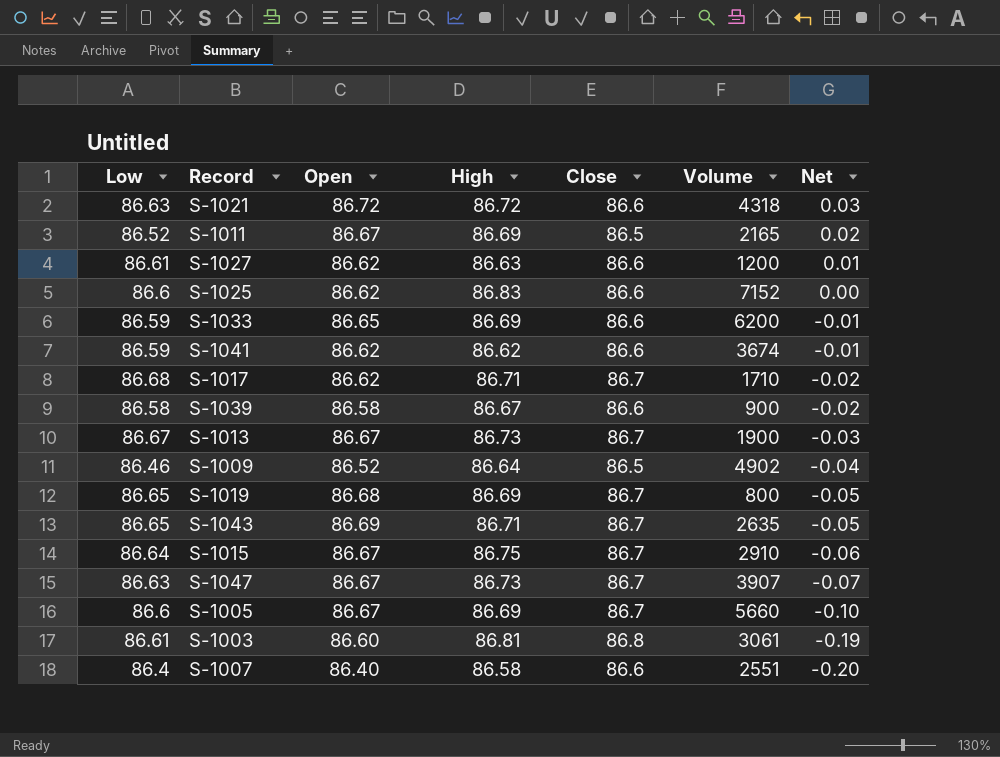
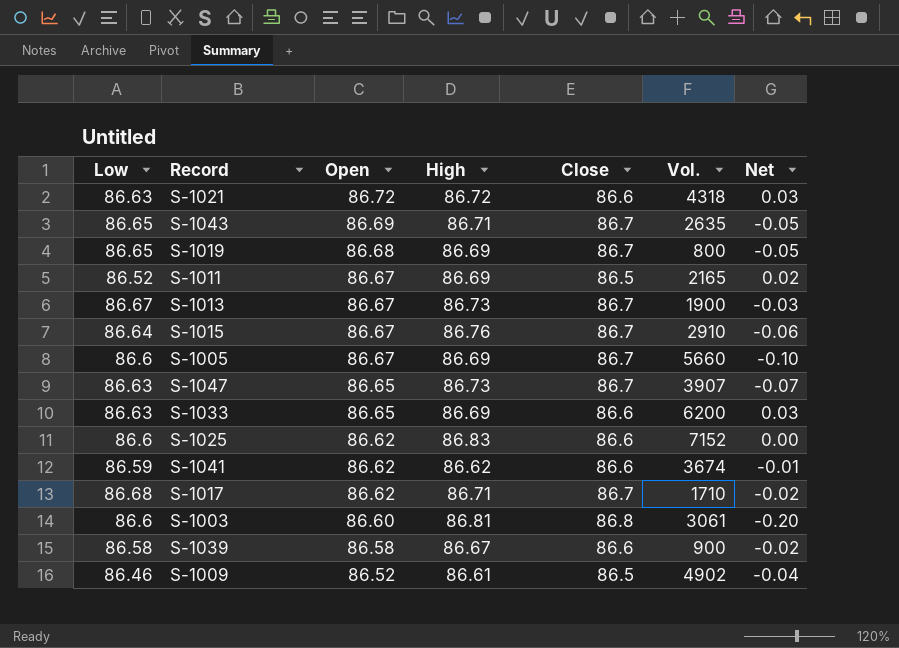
row order: Net descending -> Open descending
column name: Volume -> Vol.
row S-1027: 86.61 | 86.62 | 86.63 | 86.6 | 1200 | 0.01 -> none
row S-1007: 86.4 | 86.40 | 86.58 | 86.6 | 2551 | -0.20 -> none
S-1015 | High: 86.75 -> 86.76
S-1047 | Open: 86.67 -> 86.65
S-1033 | Low: 86.59 -> 86.63
S-1033 | Net: -0.01 -> 0.03
S-1003 | Low: 86.61 -> 86.6
S-1003 | Net: -0.19 -> -0.20
S-1009 | High: 86.64 -> 86.61

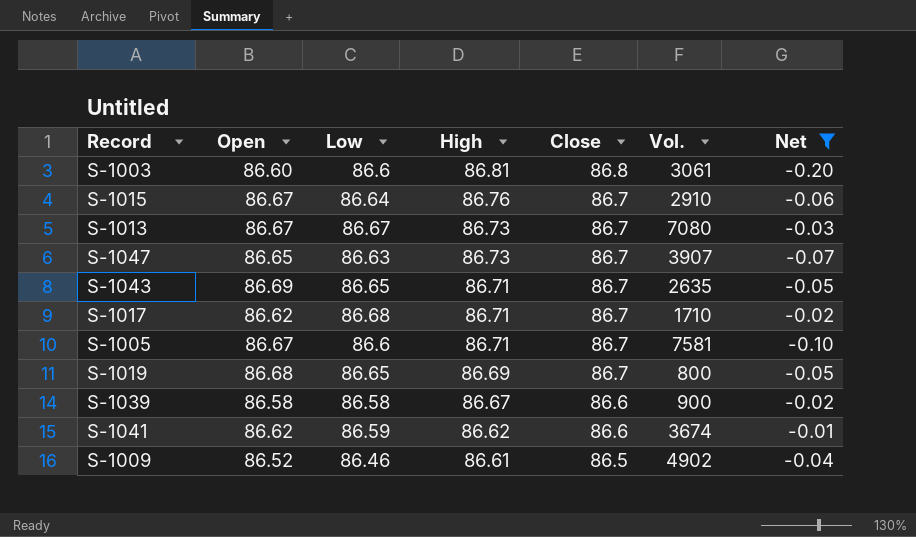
filter: none -> Net <= -0.01
row order: Open descending -> High descending
column Low | position: 1 -> 3
S-1013 | Vol.: 1900 -> 7080
S-1005 | High: 86.69 -> 86.71
S-1005 | Vol.: 5660 -> 7581

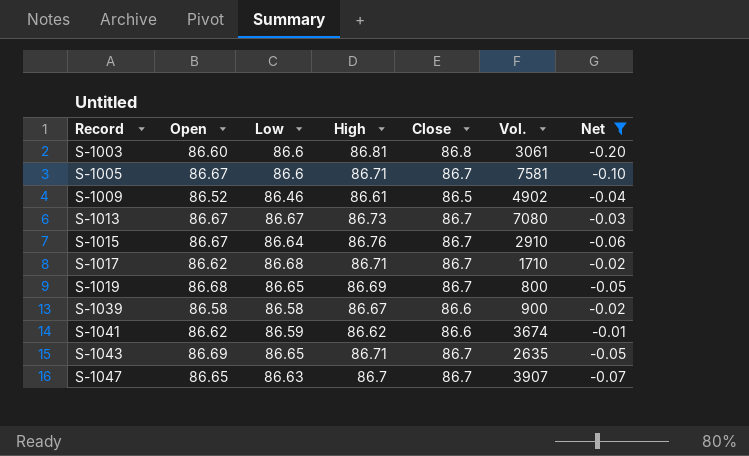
row order: High descending -> Record ascending
S-1047 | High: 86.73 -> 86.7

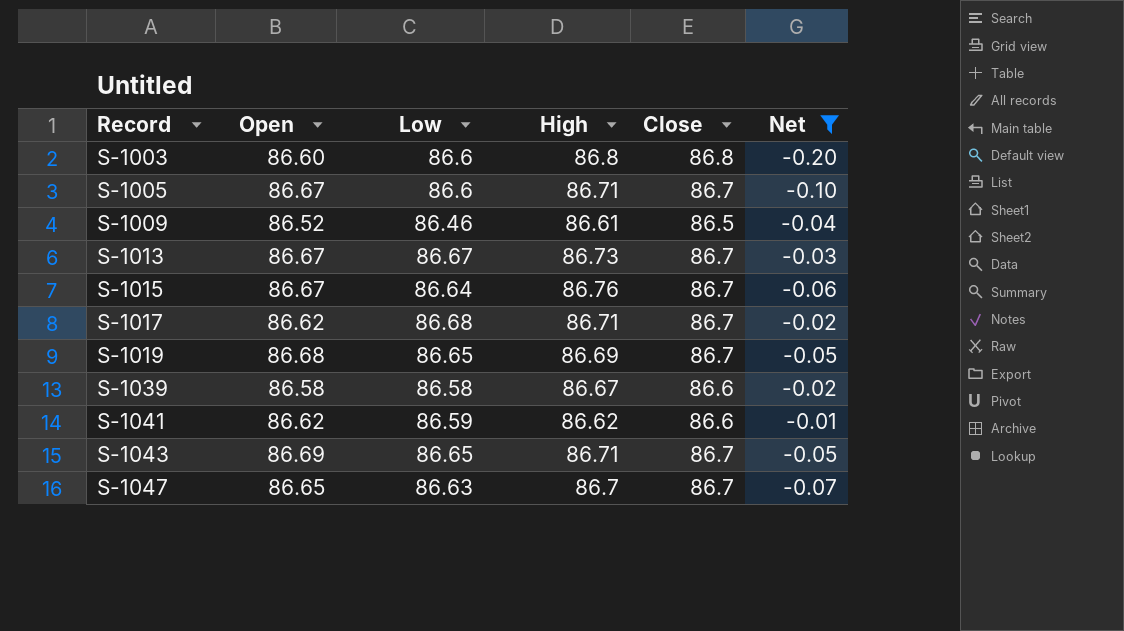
column Vol. | position: 6 -> none
S-1003 | High: 86.81 -> 86.8

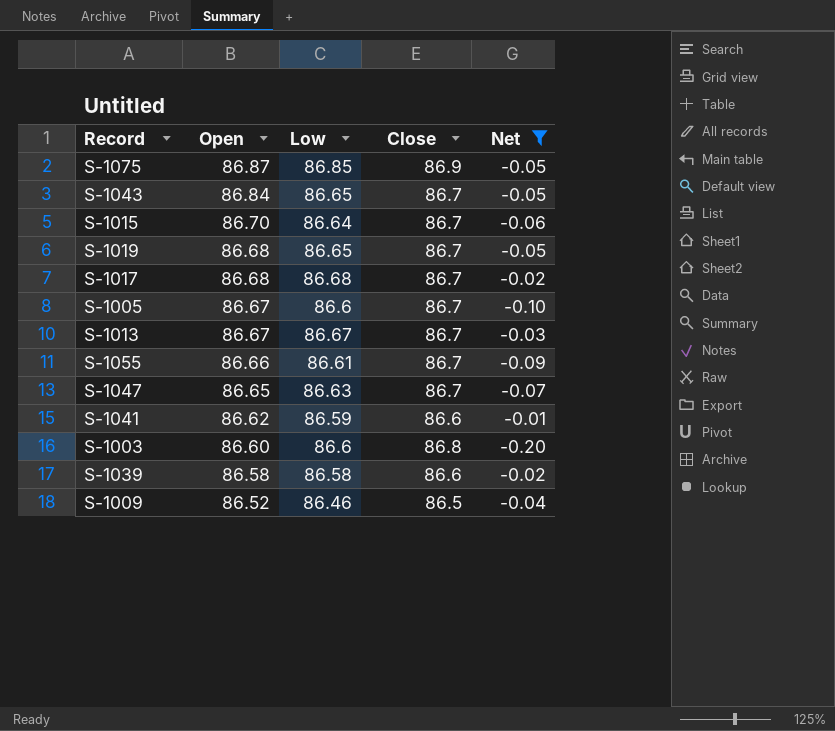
row order: Record ascending -> Open descending
column High | position: 4 -> none
row S-1075: none -> 86.87 | 86.85 | 86.9 | -0.05
S-1043 | Open: 86.69 -> 86.84
S-1015 | Open: 86.67 -> 86.70
S-1017 | Open: 86.62 -> 86.68
row S-1055: none -> 86.66 | 86.61 | 86.7 | -0.09

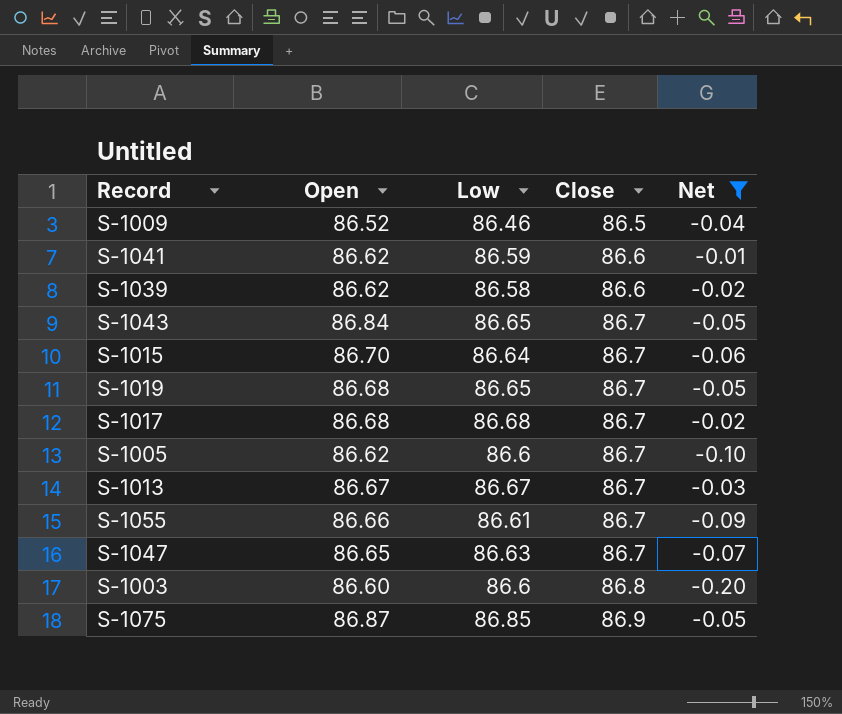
row order: Open descending -> Close ascending
S-1039 | Open: 86.58 -> 86.62
S-1005 | Open: 86.67 -> 86.62

